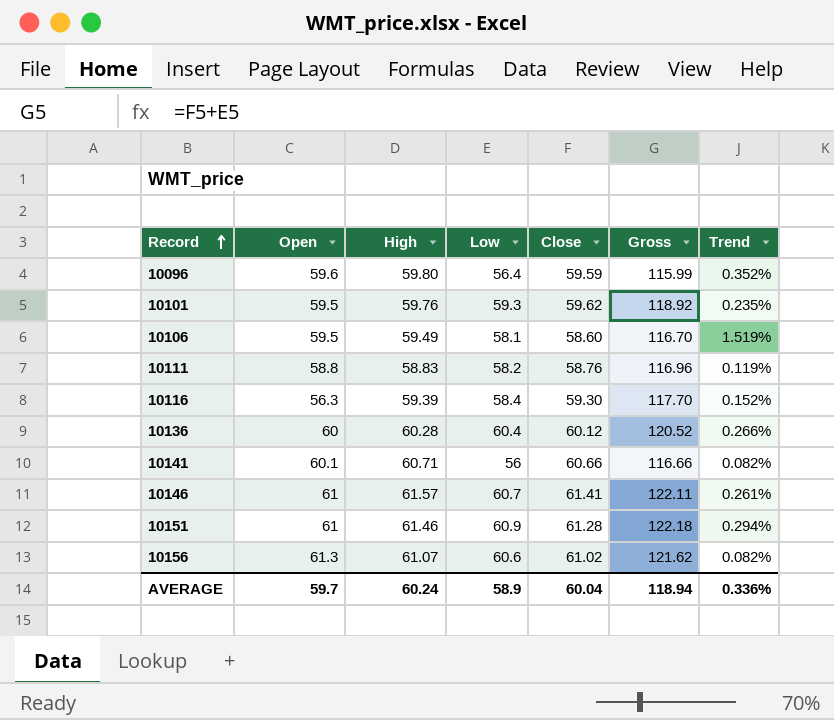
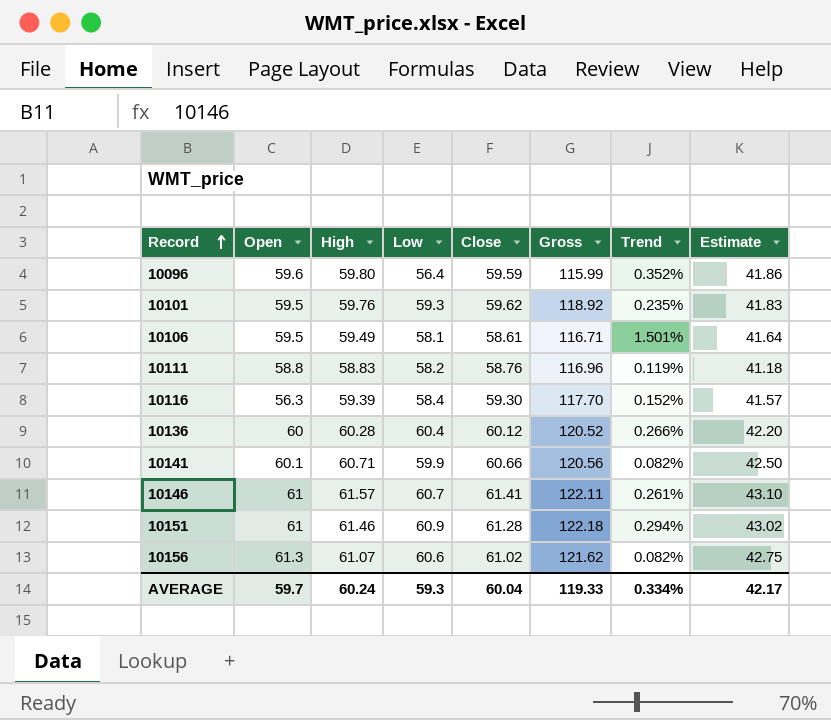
column Estimate | formula: none -> [High] * 0.7
10106 | Close: 58.60 -> 58.61
10106 | Gross: 116.70 -> 116.71
10106 | Trend: 1.519% -> 1.501%
10141 | Low: 56 -> 59.9
10141 | Gross: 116.66 -> 120.56
AVERAGE | Low: 58.9 -> 59.3
AVERAGE | Gross: 118.94 -> 119.33
AVERAGE | Trend: 0.336% -> 0.334%

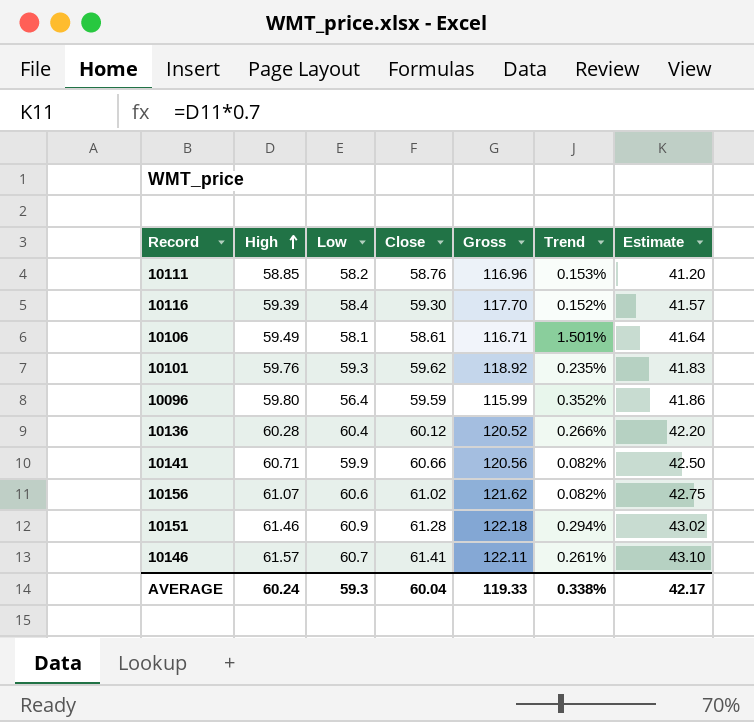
row order: Record ascending -> High ascending
column Open | position: 2 -> none
10111 | High: 58.83 -> 58.85
10111 | Trend: 0.119% -> 0.153%
10111 | Estimate: 41.18 -> 41.20
AVERAGE | Trend: 0.334% -> 0.338%

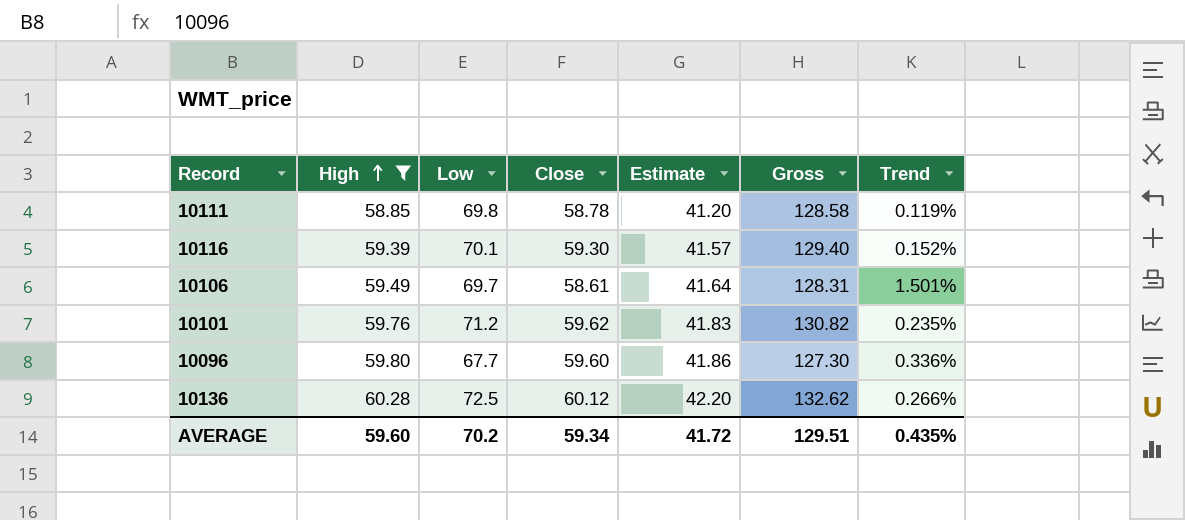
filter: none -> High <= 60.28
column Estimate | position: 7 -> 5
10111 | Low: 58.2 -> 69.8
10111 | Close: 58.76 -> 58.78
10111 | Gross: 116.96 -> 128.58
10111 | Trend: 0.153% -> 0.119%
10116 | Low: 58.4 -> 70.1
10116 | Gross: 117.70 -> 129.40
10106 | Low: 58.1 -> 69.7
10106 | Gross: 116.71 -> 128.31
10101 | Low: 59.3 -> 71.2
10101 | Gross: 118.92 -> 130.82
10096 | Low: 56.4 -> 67.7
10096 | Close: 59.59 -> 59.60
10096 | Gross: 115.99 -> 127.30
10096 | Trend: 0.352% -> 0.336%
10136 | Low: 60.4 -> 72.5
10136 | Gross: 120.52 -> 132.62
AVERAGE | High: 60.24 -> 59.60
AVERAGE | Low: 59.3 -> 70.2
AVERAGE | Close: 60.04 -> 59.34
AVERAGE | Estimate: 42.17 -> 41.72
AVERAGE | Gross: 119.33 -> 129.51
AVERAGE | Trend: 0.338% -> 0.435%

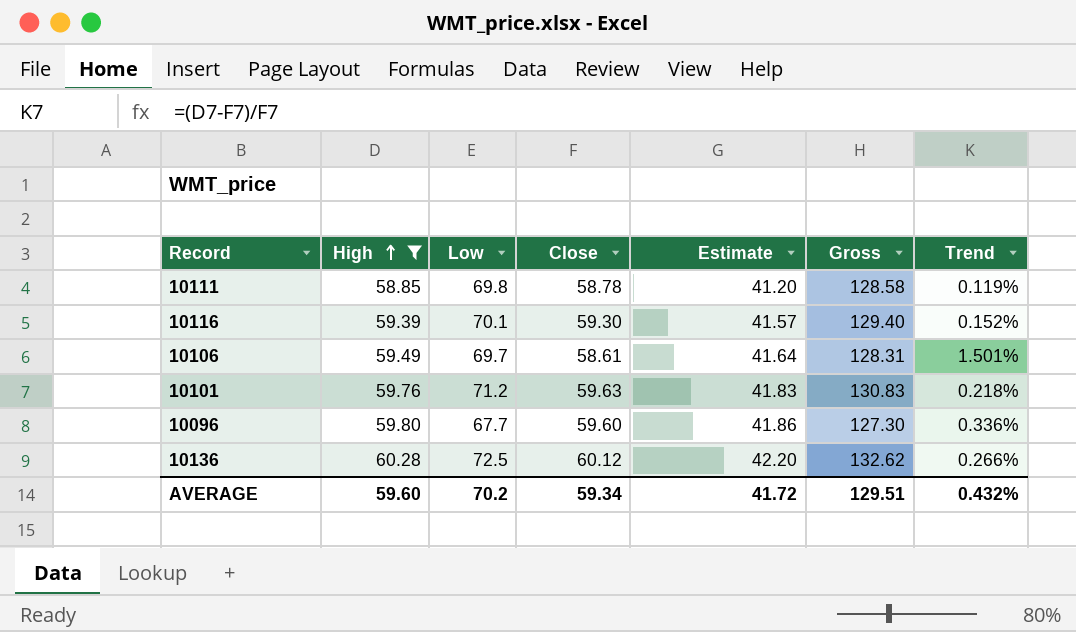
10101 | Close: 59.62 -> 59.63
10101 | Gross: 130.82 -> 130.83
10101 | Trend: 0.235% -> 0.218%
AVERAGE | Trend: 0.435% -> 0.432%

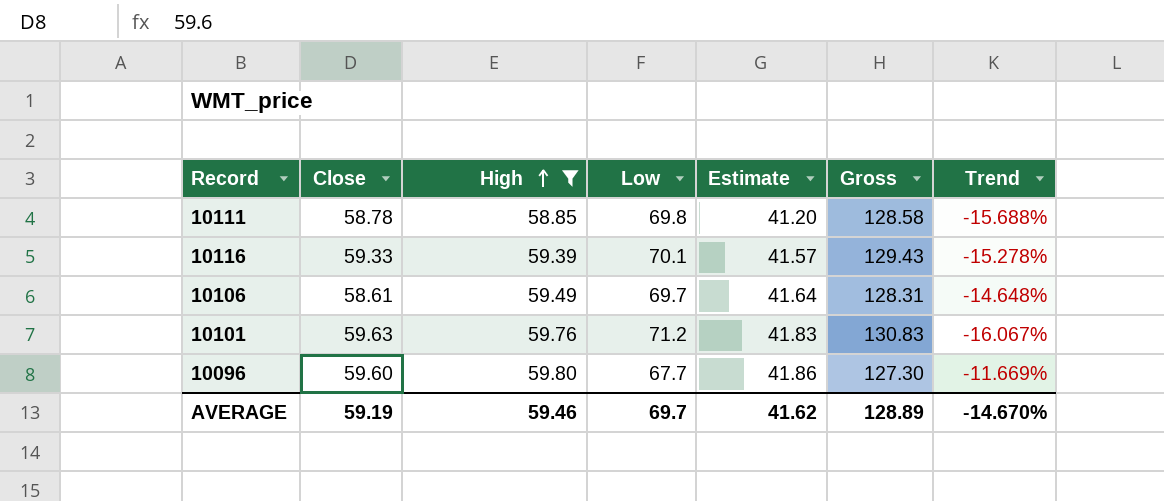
column Close | position: 4 -> 2
column Trend | formula: ([High] - [Close]) / [Close] -> ([High] - [Low]) / [Low]
row 10136: 60.28 | 72.5 | 60.12 | 42.20 | 132.62 | 0.266% -> none
10116 | Close: 59.30 -> 59.33
10116 | Gross: 129.40 -> 129.43
AVERAGE | Close: 59.34 -> 59.19
AVERAGE | High: 59.60 -> 59.46
AVERAGE | Low: 70.2 -> 69.7
AVERAGE | Estimate: 41.72 -> 41.62
AVERAGE | Gross: 129.51 -> 128.89
AVERAGE | Trend: 0.432% -> -14.670%

